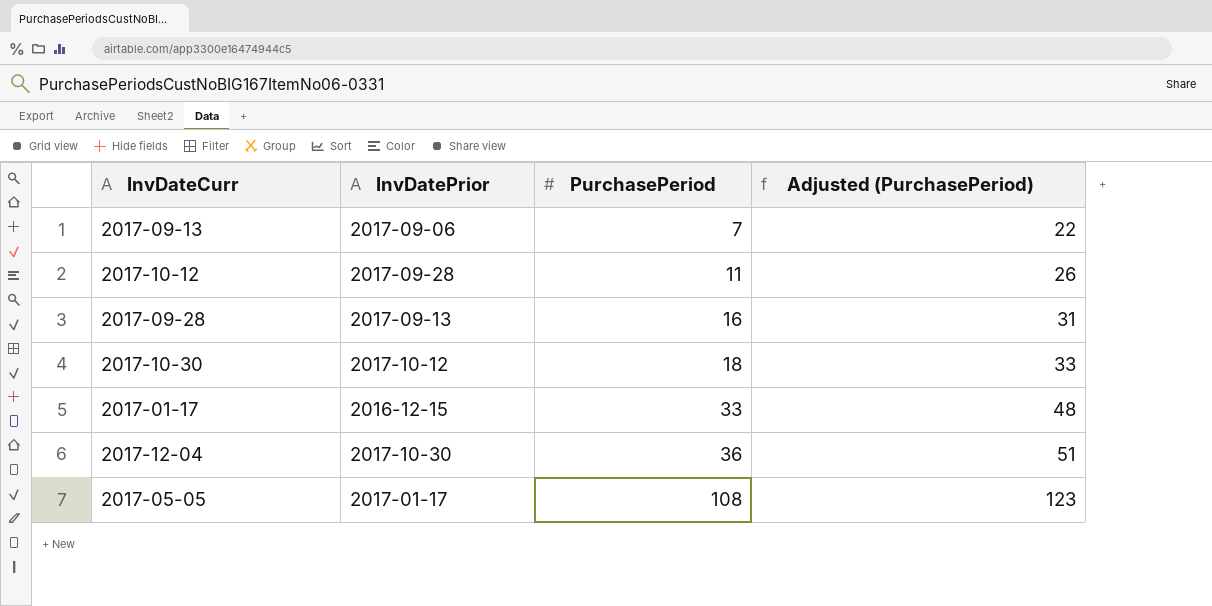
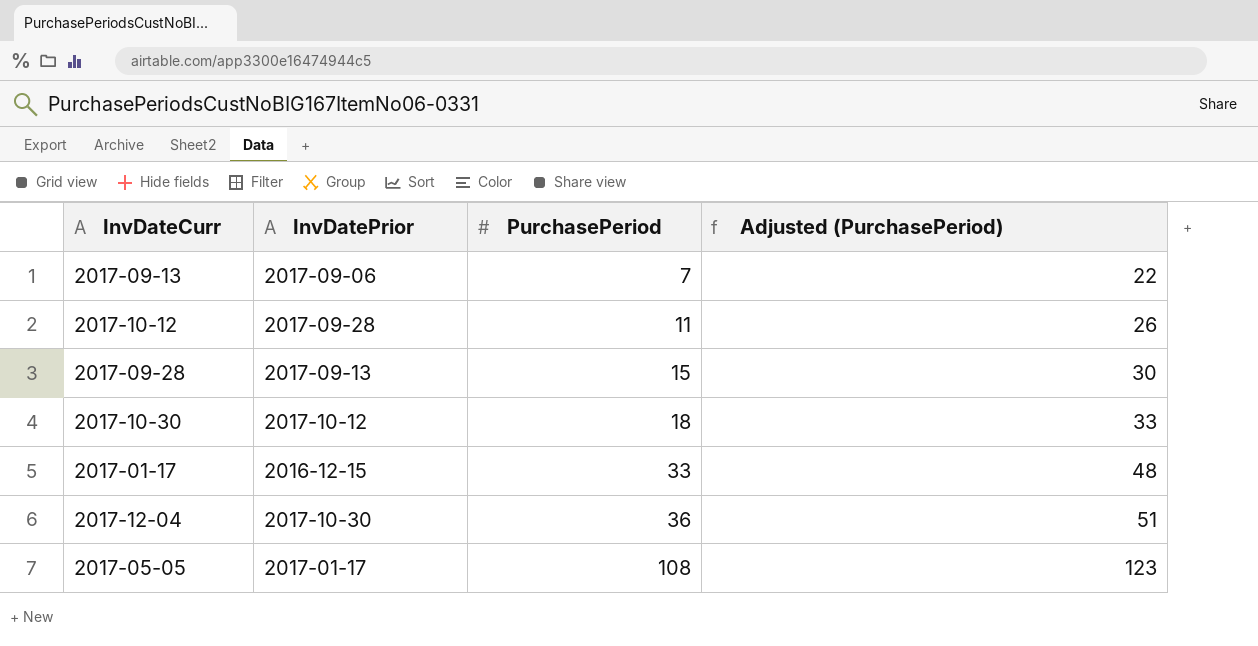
2017-09-28 | PurchasePeriod: 16 -> 15
2017-09-28 | Adjusted (PurchasePeriod): 31 -> 30

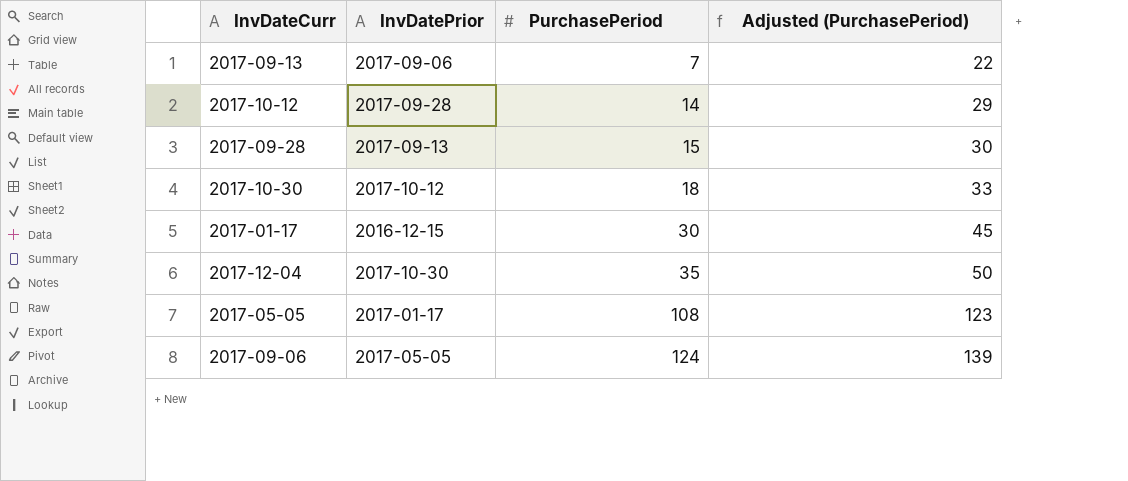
2017-10-12 | PurchasePeriod: 11 -> 14
2017-10-12 | Adjusted (PurchasePeriod): 26 -> 29
2017-01-17 | PurchasePeriod: 33 -> 30
2017-01-17 | Adjusted (PurchasePeriod): 48 -> 45
2017-12-04 | PurchasePeriod: 36 -> 35
2017-12-04 | Adjusted (PurchasePeriod): 51 -> 50
row 2017-09-06: none -> 2017-05-05 | 124 | 139

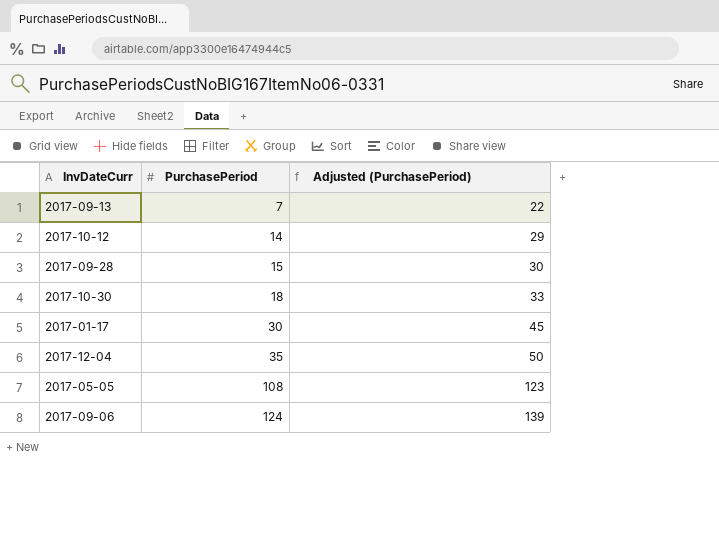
column InvDatePrior | position: 2 -> none

